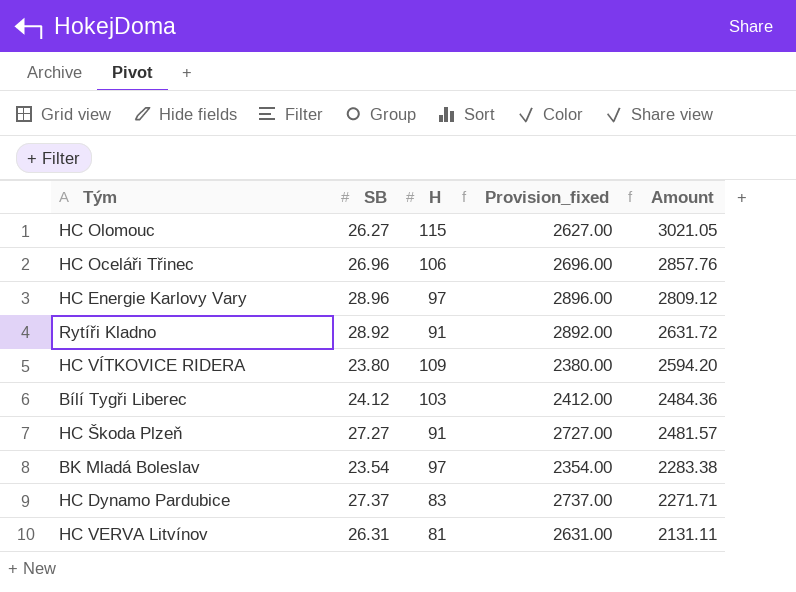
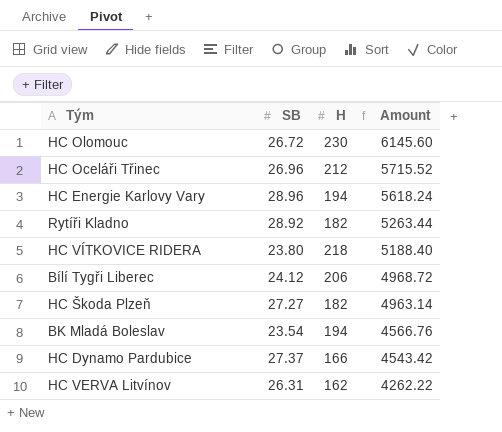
column Provision_fixed | formula: [SB] * 100 -> none
HC Olomouc | SB: 26.27 -> 26.72
HC Olomouc | H: 115 -> 230
HC Olomouc | Amount: 3021.05 -> 6145.60
HC Oceláři Třinec | H: 106 -> 212
HC Oceláři Třinec | Amount: 2857.76 -> 5715.52
HC Energie Karlovy Vary | H: 97 -> 194
HC Energie Karlovy Vary | Amount: 2809.12 -> 5618.24
Rytíři Kladno | H: 91 -> 182
Rytíři Kladno | Amount: 2631.72 -> 5263.44
HC VÍTKOVICE RIDERA | H: 109 -> 218
HC VÍTKOVICE RIDERA | Amount: 2594.20 -> 5188.40
Bílí Tygři Liberec | H: 103 -> 206
Bílí Tygři Liberec | Amount: 2484.36 -> 4968.72
HC Škoda Plzeň | H: 91 -> 182
HC Škoda Plzeň | Amount: 2481.57 -> 4963.14
BK Mladá Boleslav | H: 97 -> 194
BK Mladá Boleslav | Amount: 2283.38 -> 4566.76
HC Dynamo Pardubice | H: 83 -> 166
HC Dynamo Pardubice | Amount: 2271.71 -> 4543.42
HC VERVA Litvínov | H: 81 -> 162
HC VERVA Litvínov | Amount: 2131.11 -> 4262.22

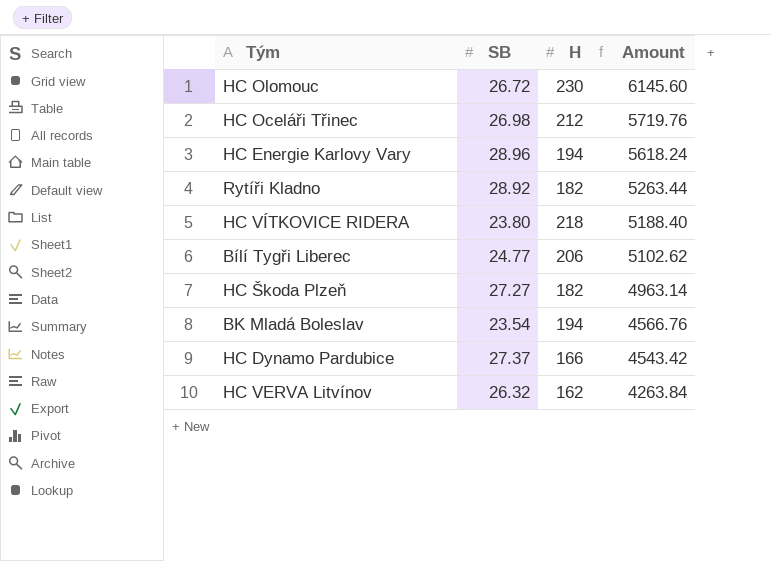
HC Oceláři Třinec | SB: 26.96 -> 26.98
HC Oceláři Třinec | Amount: 5715.52 -> 5719.76
Bílí Tygři Liberec | SB: 24.12 -> 24.77
Bílí Tygři Liberec | Amount: 4968.72 -> 5102.62
HC VERVA Litvínov | SB: 26.31 -> 26.32
HC VERVA Litvínov | Amount: 4262.22 -> 4263.84

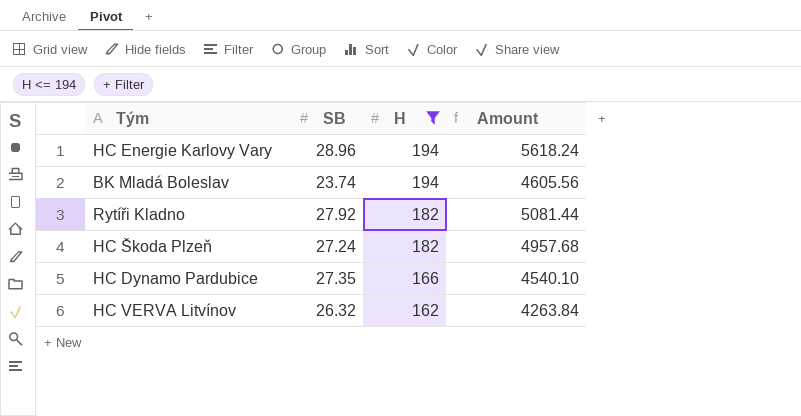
filter: none -> H <= 194
row order: Amount descending -> H descending
BK Mladá Boleslav | SB: 23.54 -> 23.74
BK Mladá Boleslav | Amount: 4566.76 -> 4605.56
Rytíři Kladno | SB: 28.92 -> 27.92
Rytíři Kladno | Amount: 5263.44 -> 5081.44
HC Škoda Plzeň | SB: 27.27 -> 27.24
HC Škoda Plzeň | Amount: 4963.14 -> 4957.68
HC Dynamo Pardubice | SB: 27.37 -> 27.35
HC Dynamo Pardubice | Amount: 4543.42 -> 4540.10

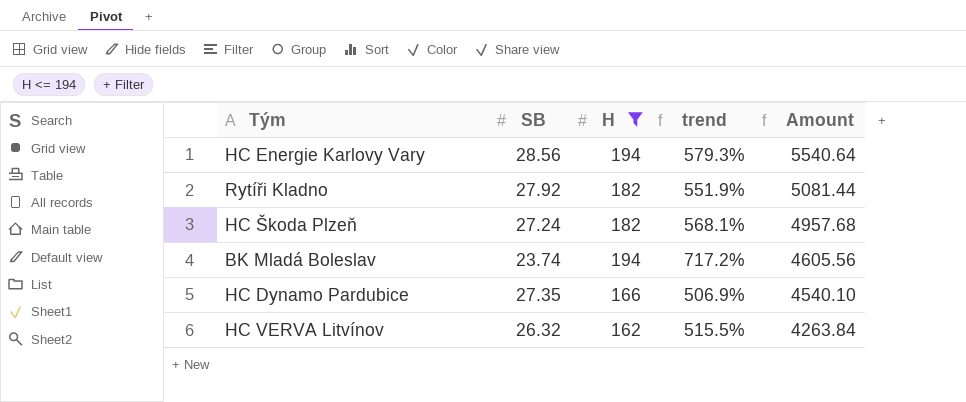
row order: H descending -> Amount descending
column trend | formula: none -> ([H] - [SB]) / [SB]
HC Energie Karlovy Vary | SB: 28.96 -> 28.56
HC Energie Karlovy Vary | Amount: 5618.24 -> 5540.64

